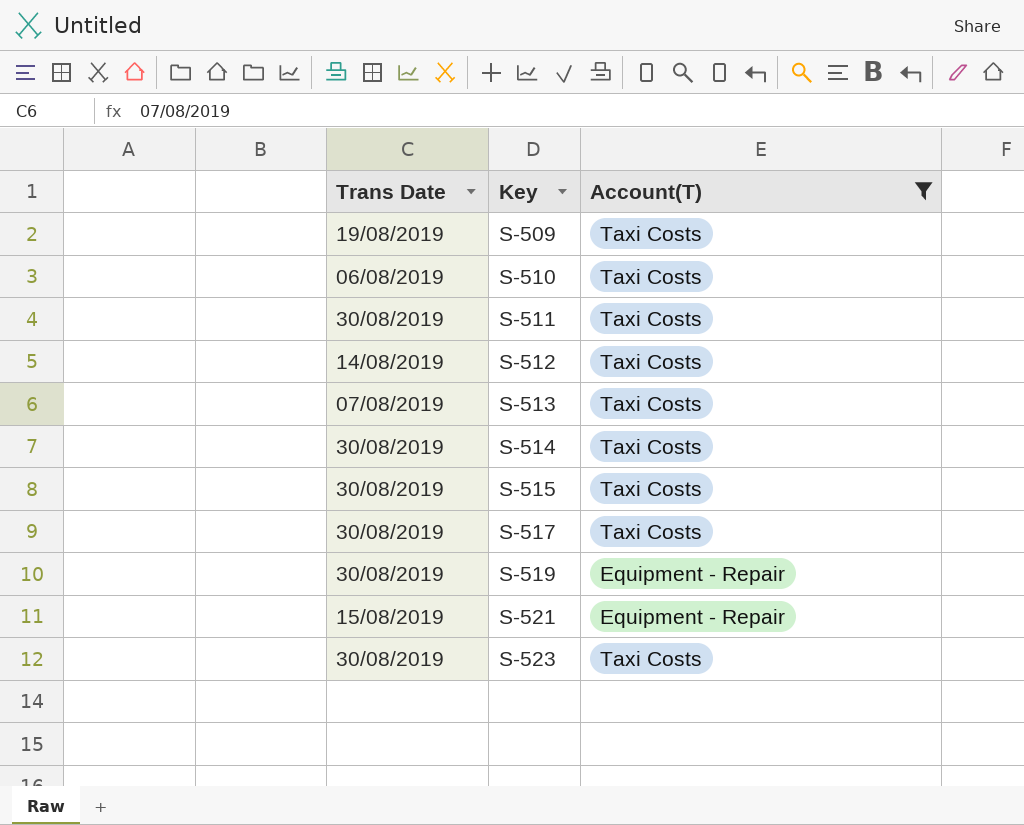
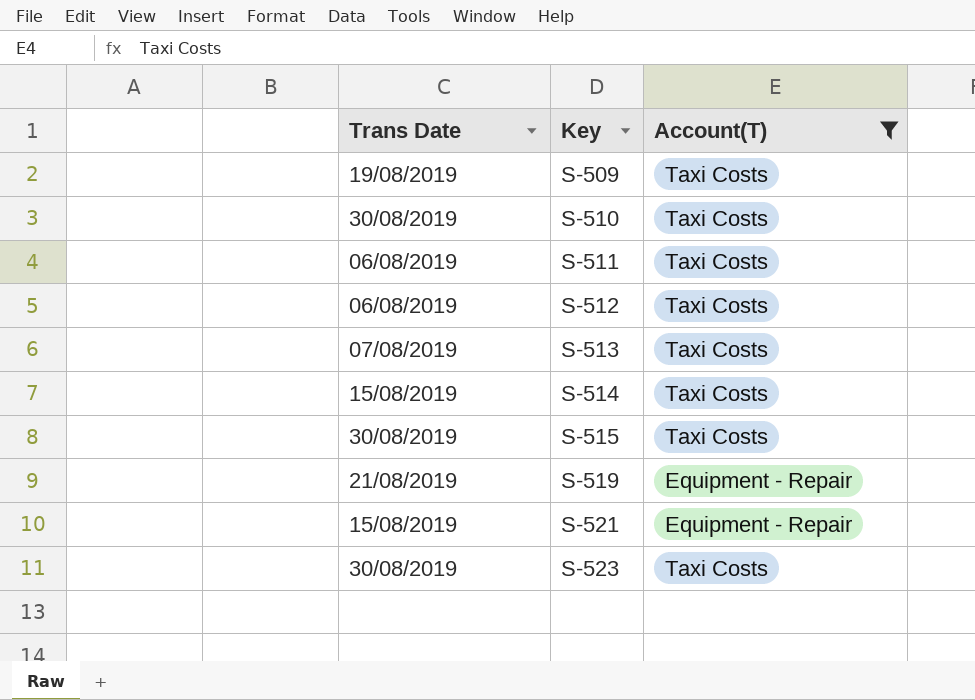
row S-517: 30/08/2019 | Taxi Costs -> none
S-510 | Trans Date: 06/08/2019 -> 30/08/2019
S-511 | Trans Date: 30/08/2019 -> 06/08/2019
S-512 | Trans Date: 14/08/2019 -> 06/08/2019
S-514 | Trans Date: 30/08/2019 -> 15/08/2019
S-519 | Trans Date: 30/08/2019 -> 21/08/2019

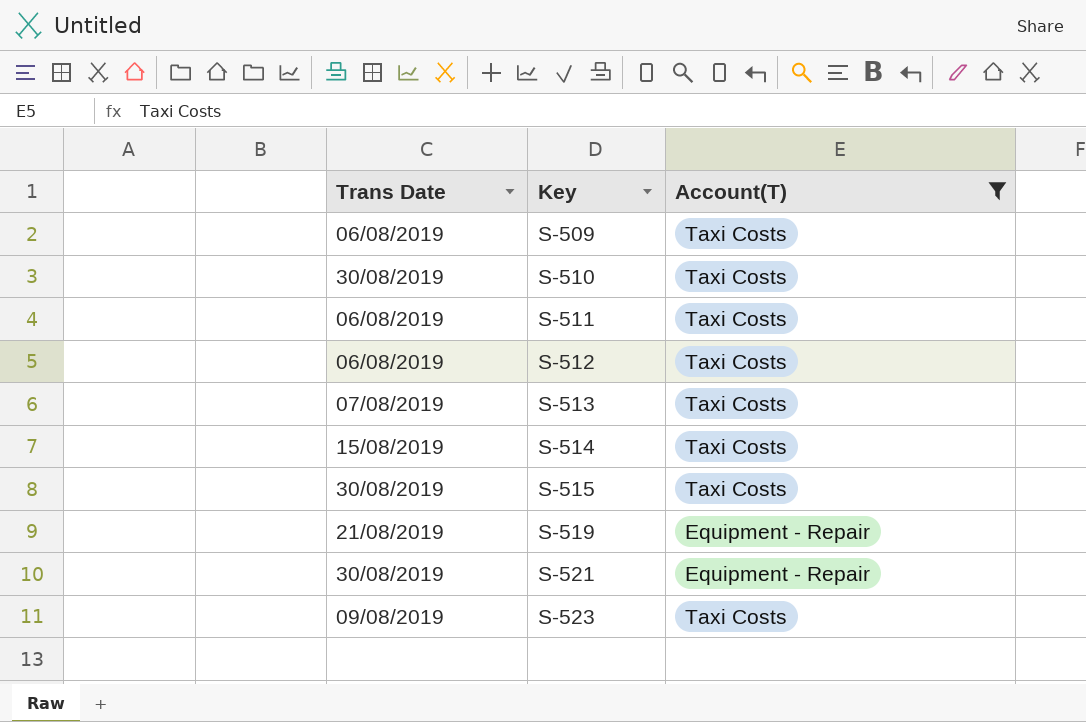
S-509 | Trans Date: 19/08/2019 -> 06/08/2019
S-521 | Trans Date: 15/08/2019 -> 30/08/2019
S-523 | Trans Date: 30/08/2019 -> 09/08/2019

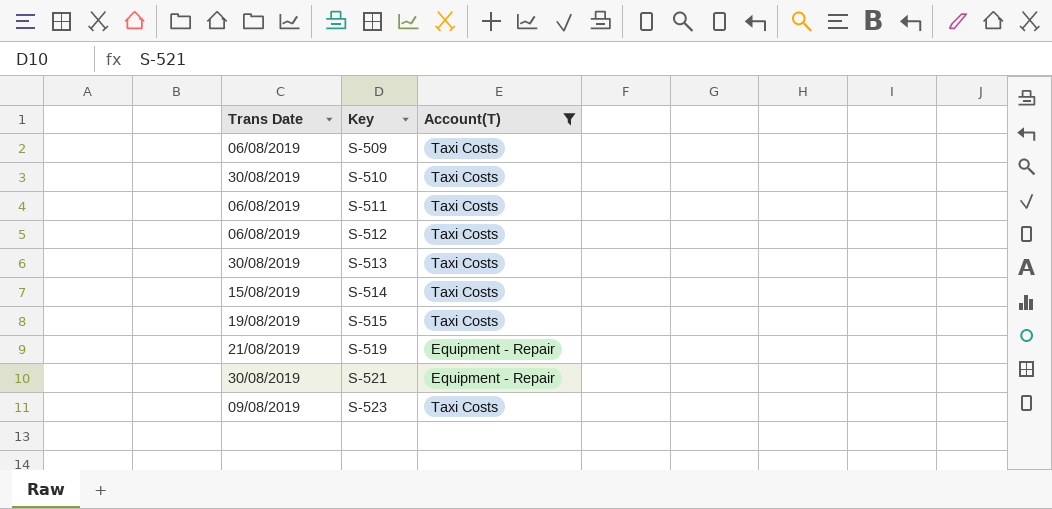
S-513 | Trans Date: 07/08/2019 -> 30/08/2019
S-515 | Trans Date: 30/08/2019 -> 19/08/2019

